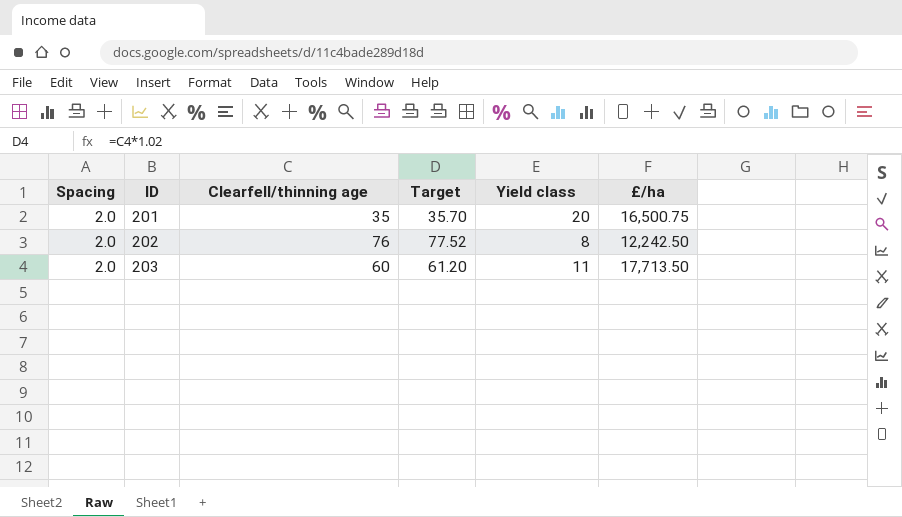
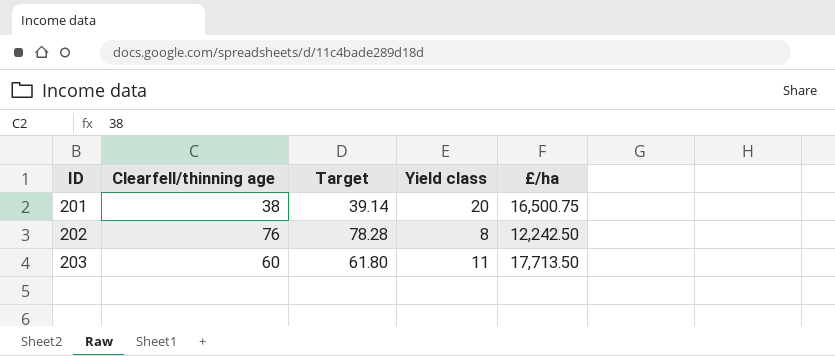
column Spacing | position: 1 -> none
column Target | formula: [Clearfell/thinning age] * 1.02 -> [Clearfell/thinning age] * 1.03
201 | Clearfell/thinning age: 35 -> 38

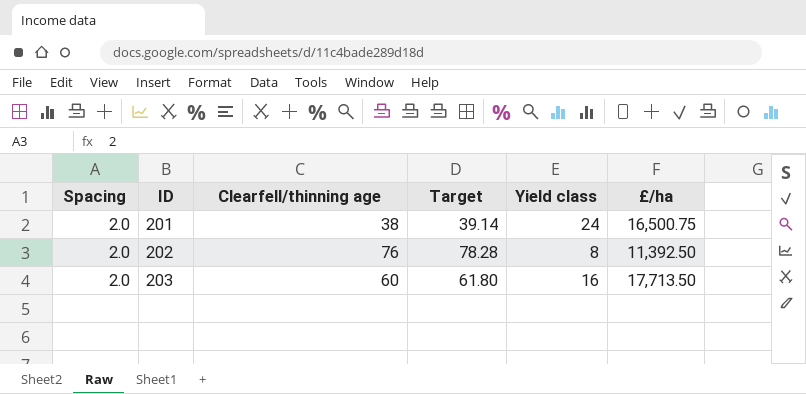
column Spacing | position: none -> 1
201 | Yield class: 20 -> 24
202 | £/ha: 12,242.50 -> 11,392.50
203 | Yield class: 11 -> 16

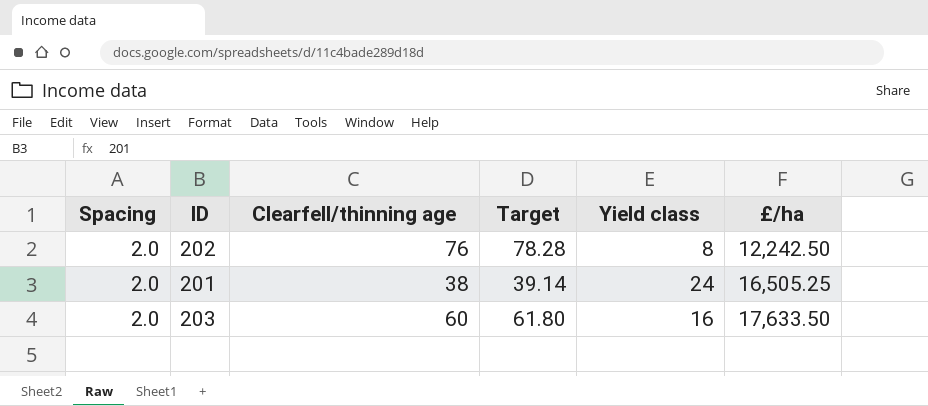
row order: ID ascending -> £/ha ascending
202 | £/ha: 11,392.50 -> 12,242.50
201 | £/ha: 16,500.75 -> 16,505.25
203 | £/ha: 17,713.50 -> 17,633.50

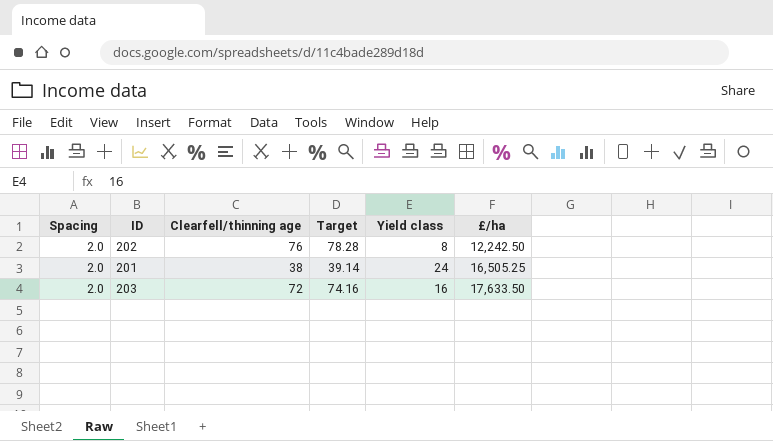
203 | Clearfell/thinning age: 60 -> 72
203 | Target: 61.80 -> 74.16

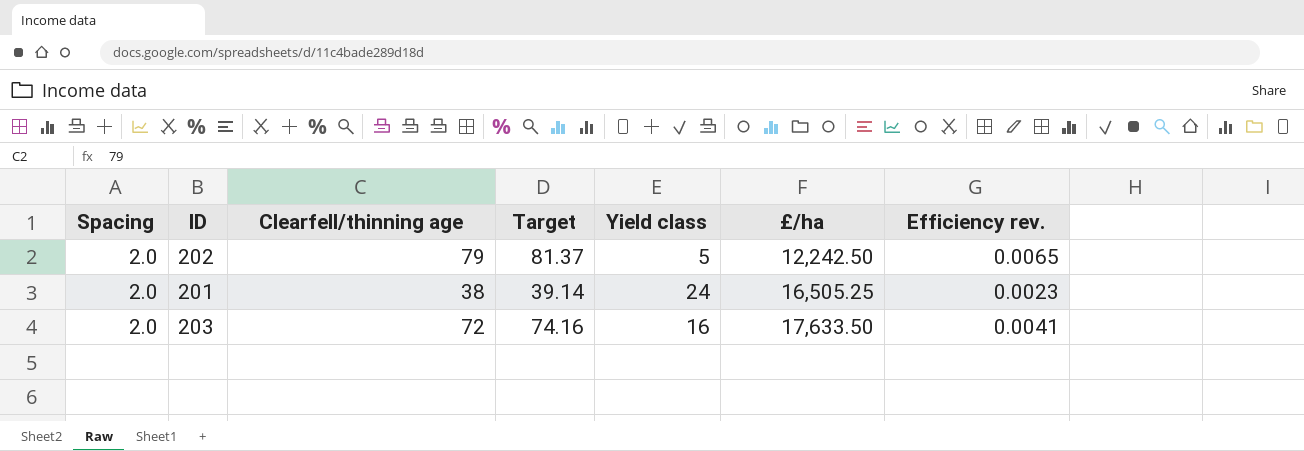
column Efficiency rev. | formula: none -> [Clearfell/thinning age] / [£/ha]
202 | Clearfell/thinning age: 76 -> 79
202 | Target: 78.28 -> 81.37
202 | Yield class: 8 -> 5

